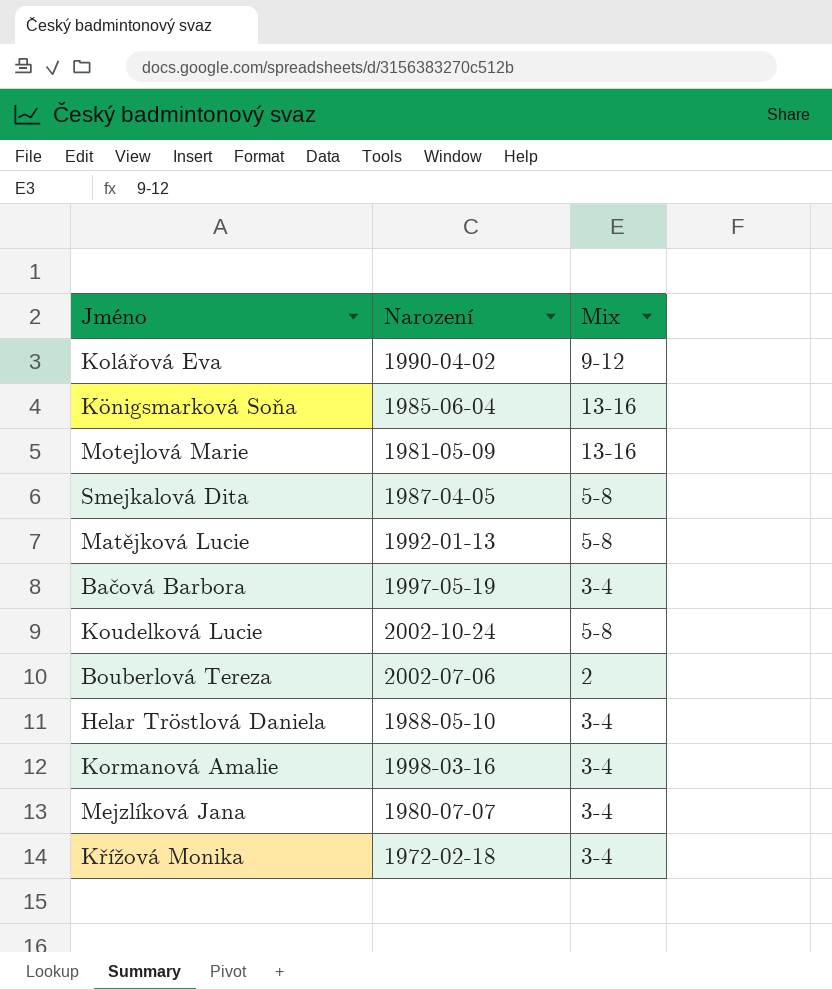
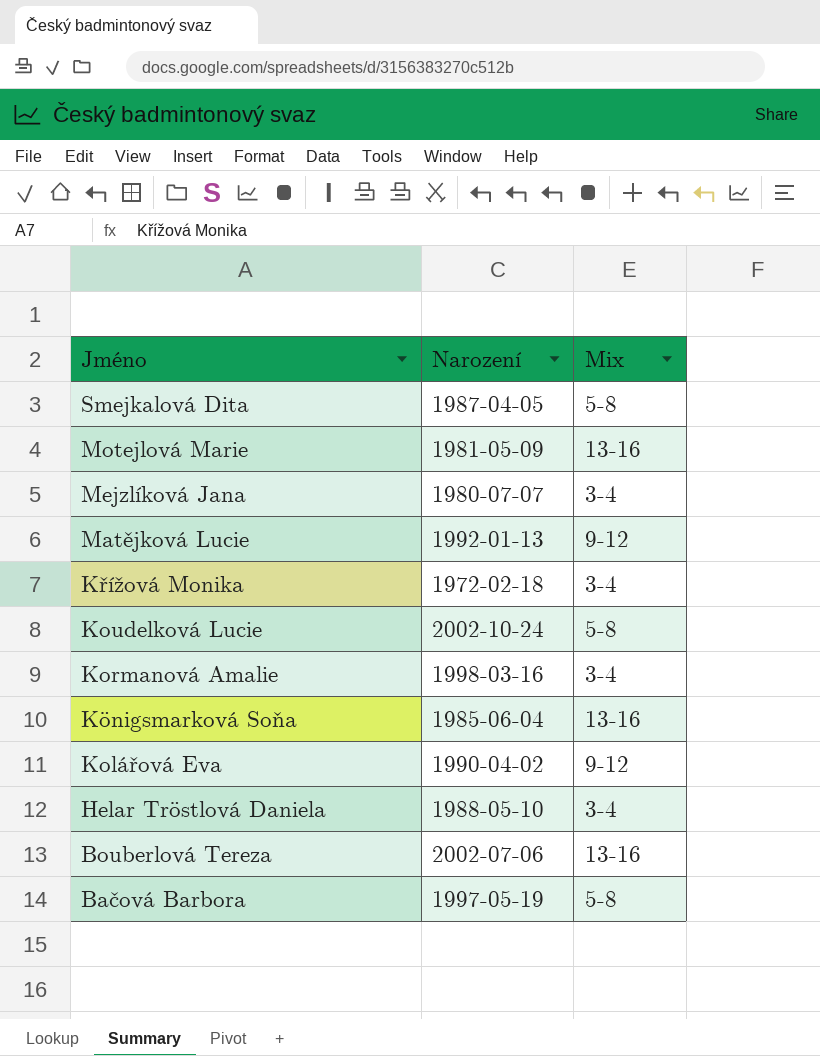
row order: none -> Jméno descending
Matějková Lucie | Mix: 5-8 -> 9-12
Bouberlová Tereza | Mix: 2 -> 13-16
Bačová Barbora | Mix: 3-4 -> 5-8

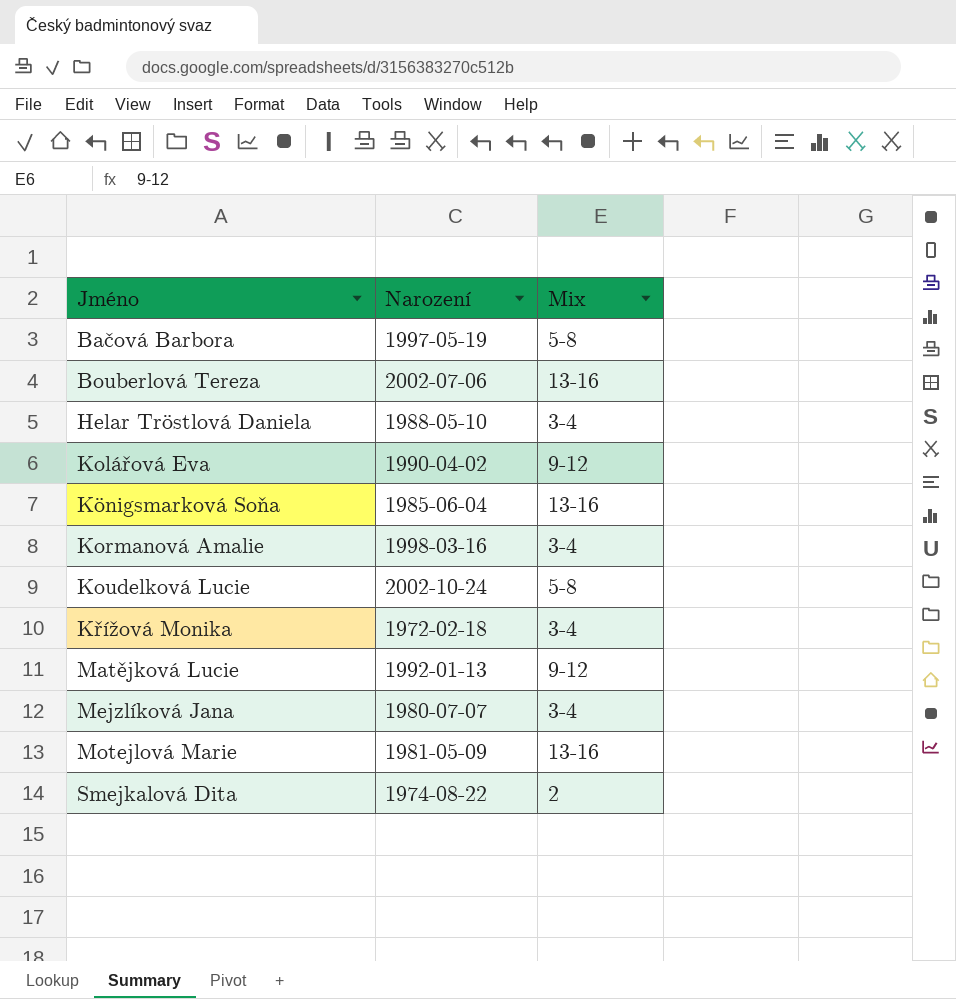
row order: Jméno descending -> Jméno ascending
Smejkalová Dita | Narození: 1987-04-05 -> 1974-08-22
Smejkalová Dita | Mix: 5-8 -> 2

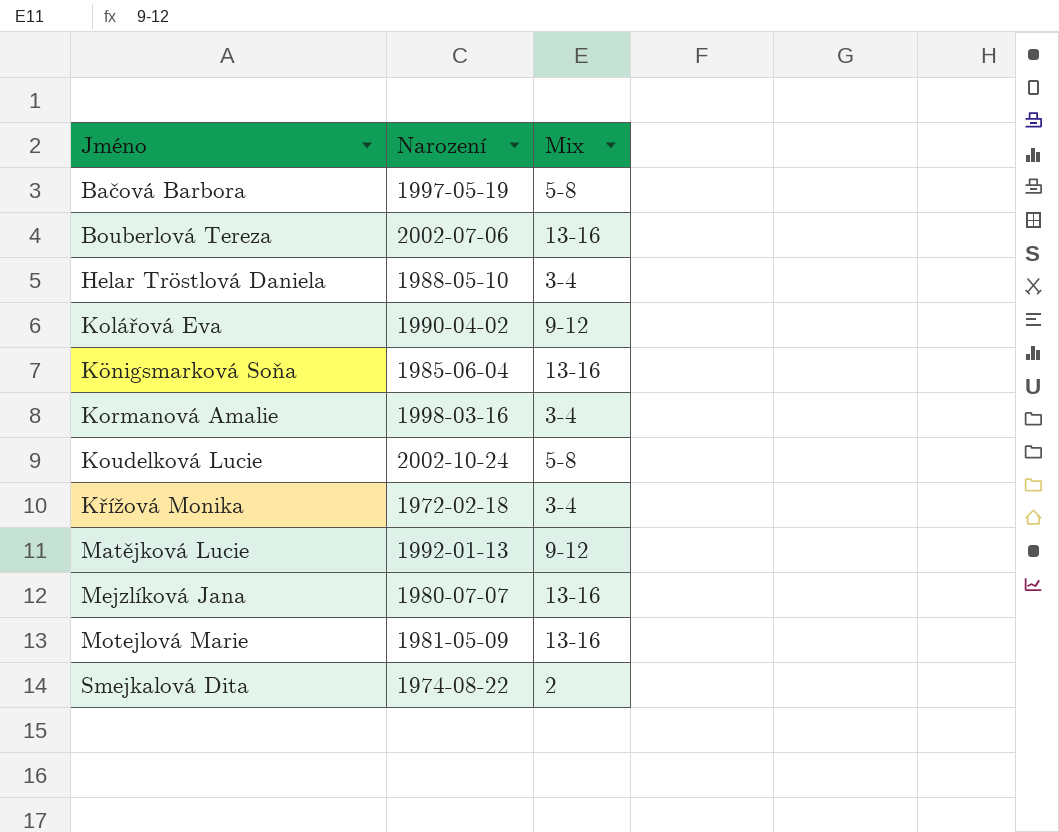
Mejzlíková Jana | Mix: 3-4 -> 13-16

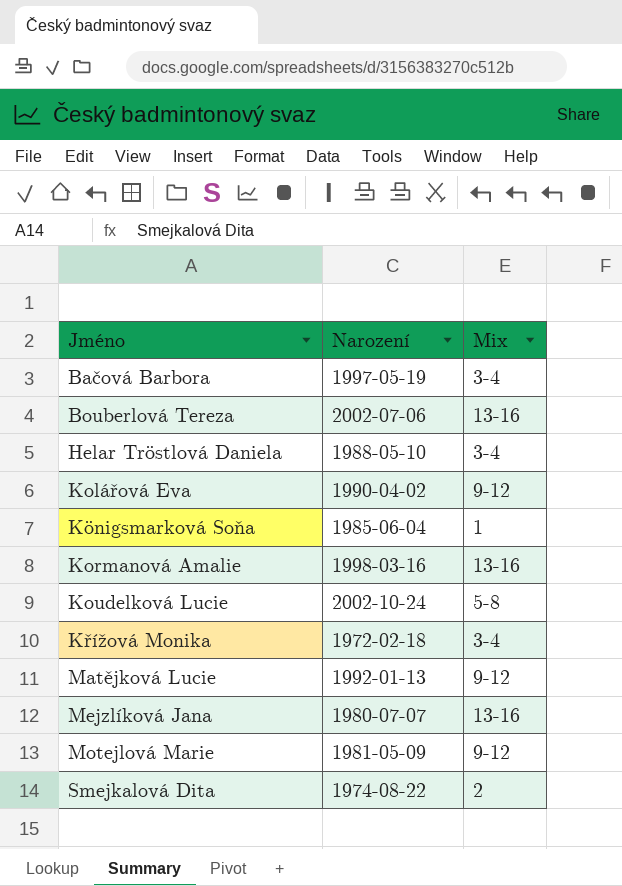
Bačová Barbora | Mix: 5-8 -> 3-4
Königsmarková Soňa | Mix: 13-16 -> 1
Kormanová Amalie | Mix: 3-4 -> 13-16
Motejlová Marie | Mix: 13-16 -> 9-12

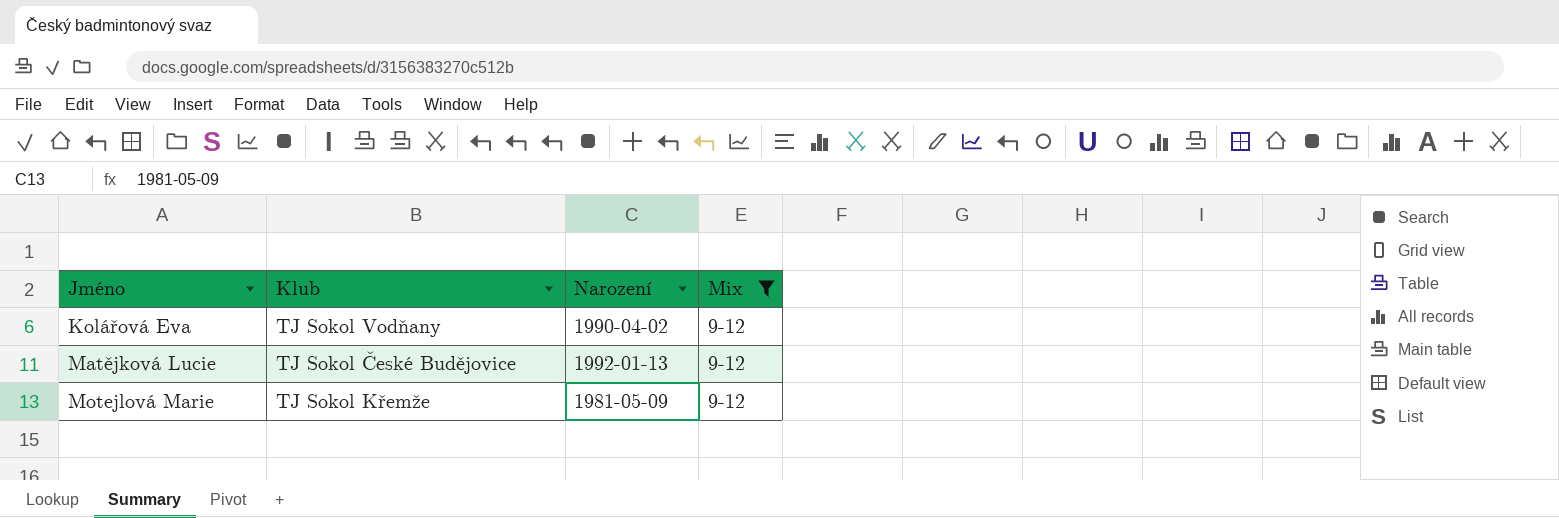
filter: none -> Mix = 9-12
column Klub | position: none -> 2

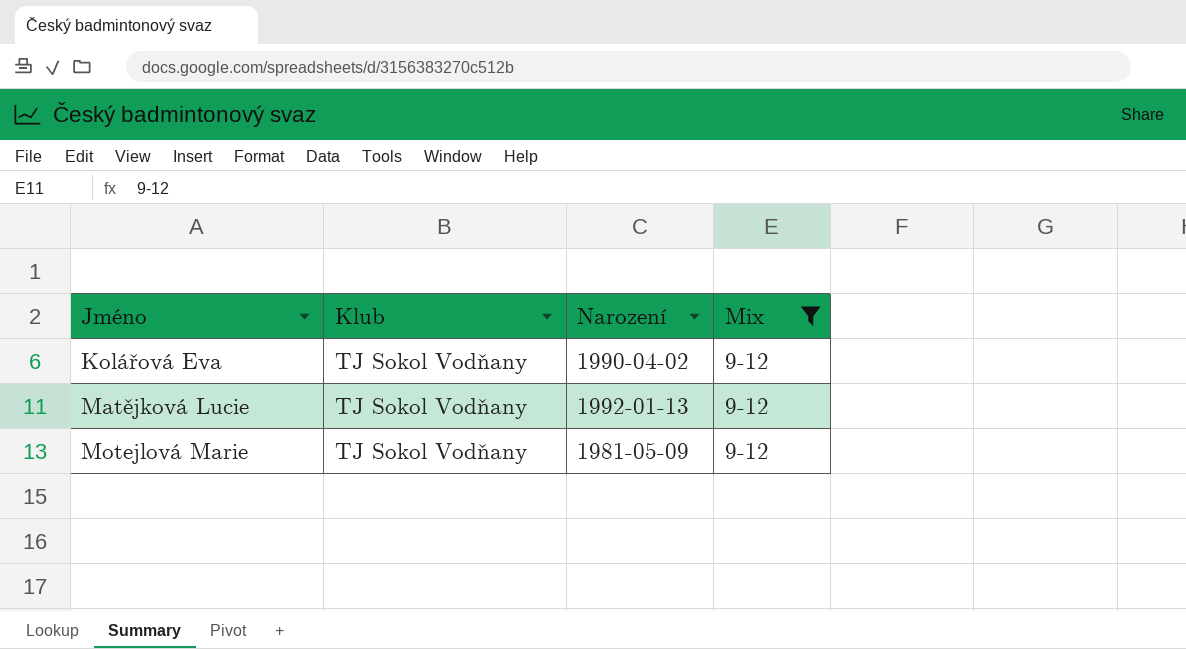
Matějková Lucie | Klub: TJ Sokol České Budějovice -> TJ Sokol Vodňany
Motejlová Marie | Klub: TJ Sokol Křemže -> TJ Sokol Vodňany

